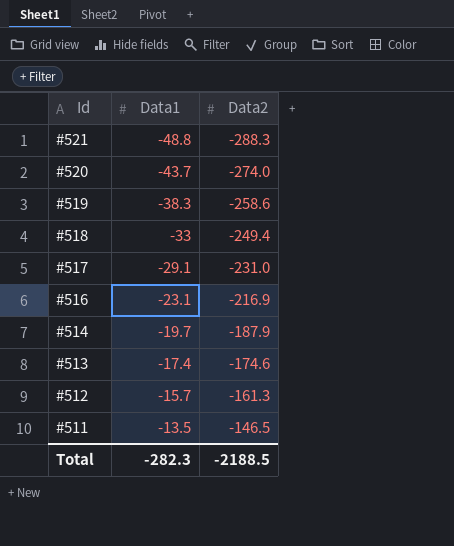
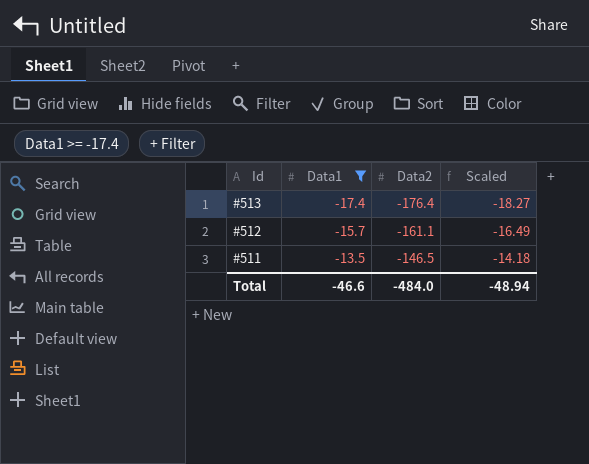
filter: none -> Data1 >= -17.4
column Scaled | formula: none -> [Data1] * 1.05
#513 | Data2: -174.6 -> -176.4
#512 | Data2: -161.3 -> -161.1
Total | Data1: -282.3 -> -46.6
Total | Data2: -2188.5 -> -484.0

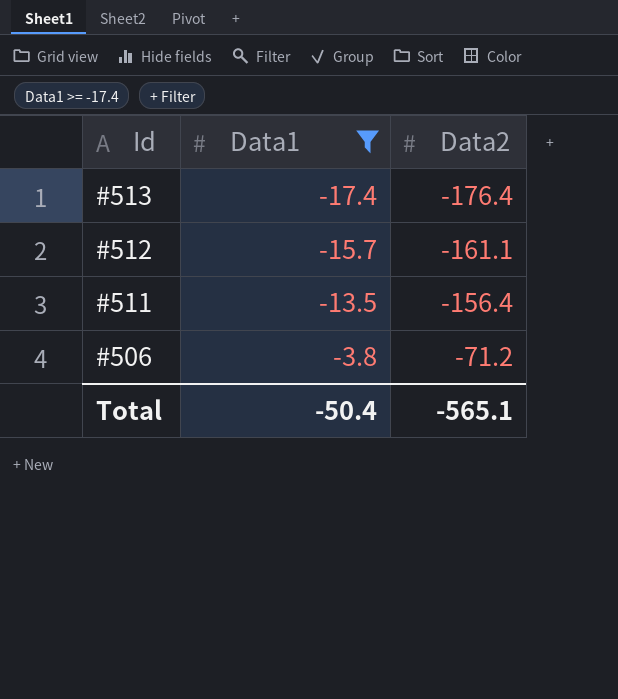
column Scaled | formula: [Data1] * 1.05 -> none
#511 | Data2: -146.5 -> -156.4
row #506: none -> -3.8 | -71.2
Total | Data1: -46.6 -> -50.4
Total | Data2: -484.0 -> -565.1

